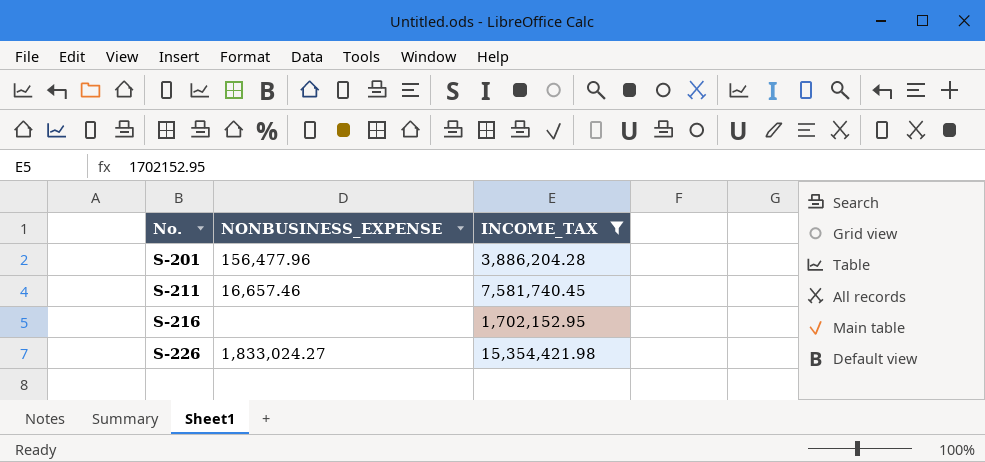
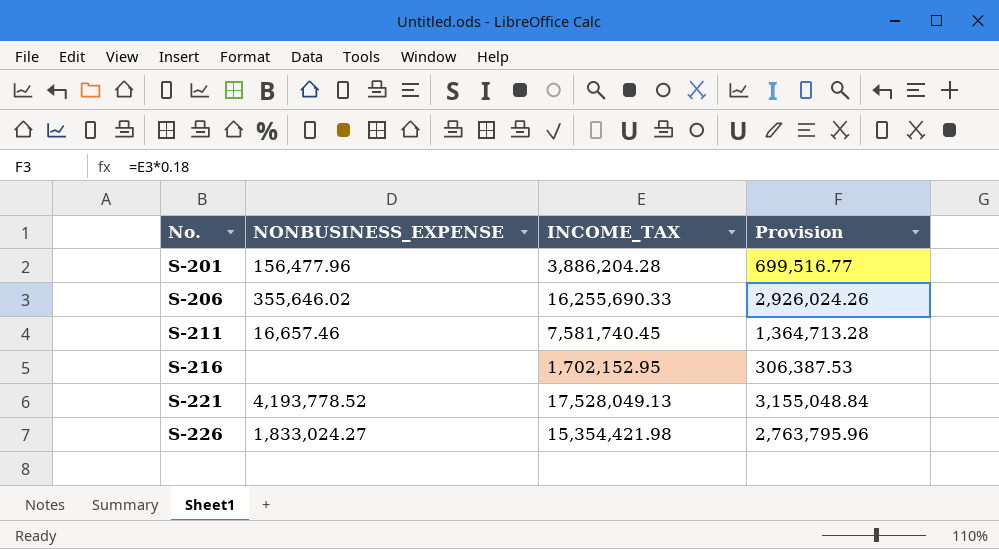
filter: INCOME_TAX <= 15,354,421.98 -> none
column Provision | formula: none -> [INCOME_TAX] * 0.18

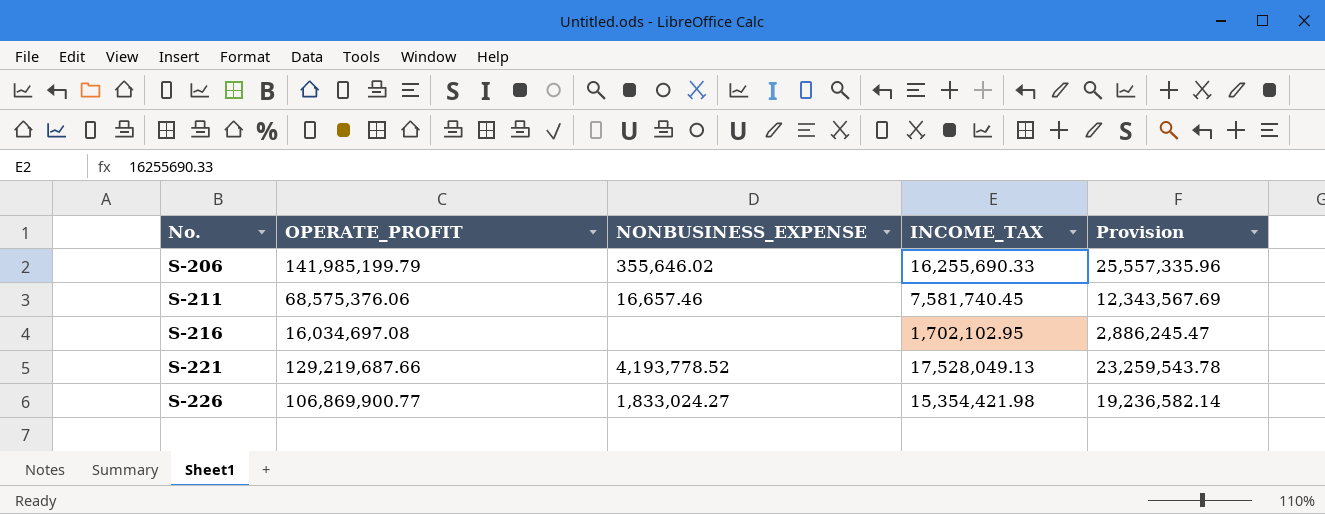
column OPERATE_PROFIT | position: none -> 2
column Provision | formula: [INCOME_TAX] * 0.18 -> [OPERATE_PROFIT] * 0.18
row S-201: 156,477.96 | 3,886,204.28 | 699,516.77 -> none
S-216 | INCOME_TAX: 1,702,152.95 -> 1,702,102.95

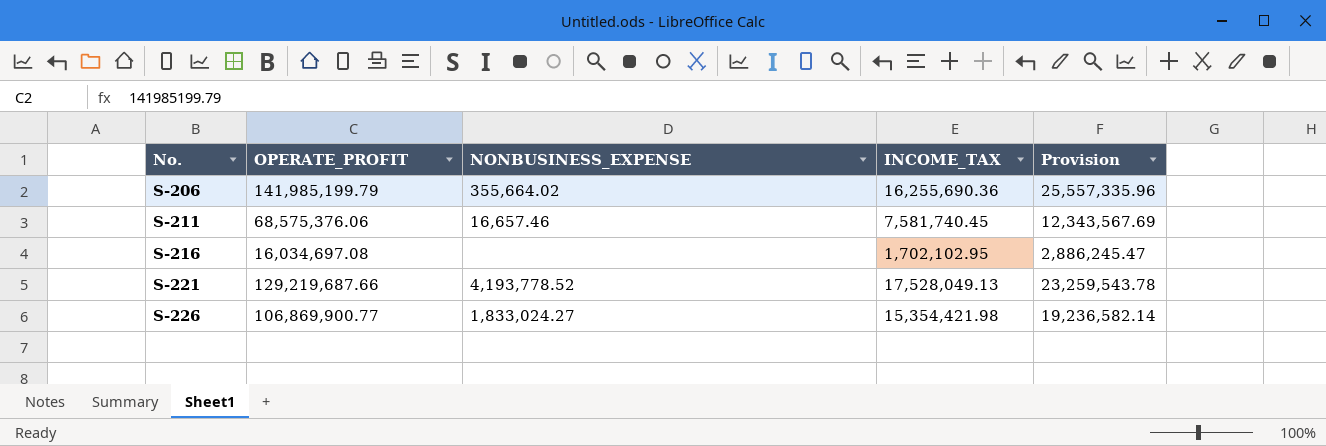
S-206 | NONBUSINESS_EXPENSE: 355,646.02 -> 355,664.02
S-206 | INCOME_TAX: 16,255,690.33 -> 16,255,690.36

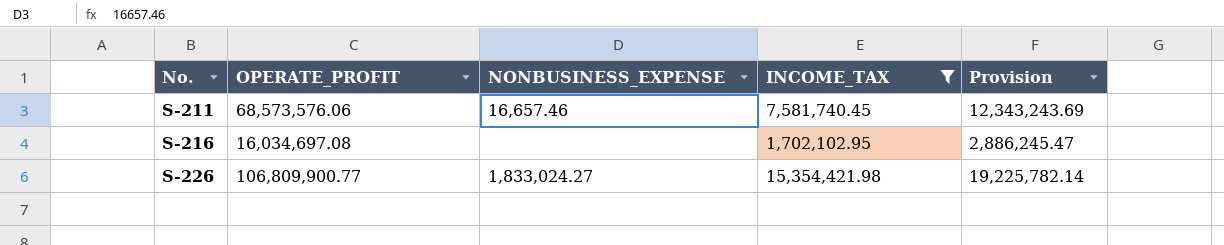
filter: none -> INCOME_TAX <= 15,354,421.98
S-211 | OPERATE_PROFIT: 68,575,376.06 -> 68,573,576.06
S-211 | Provision: 12,343,567.69 -> 12,343,243.69
S-226 | OPERATE_PROFIT: 106,869,900.77 -> 106,809,900.77
S-226 | Provision: 19,236,582.14 -> 19,225,782.14

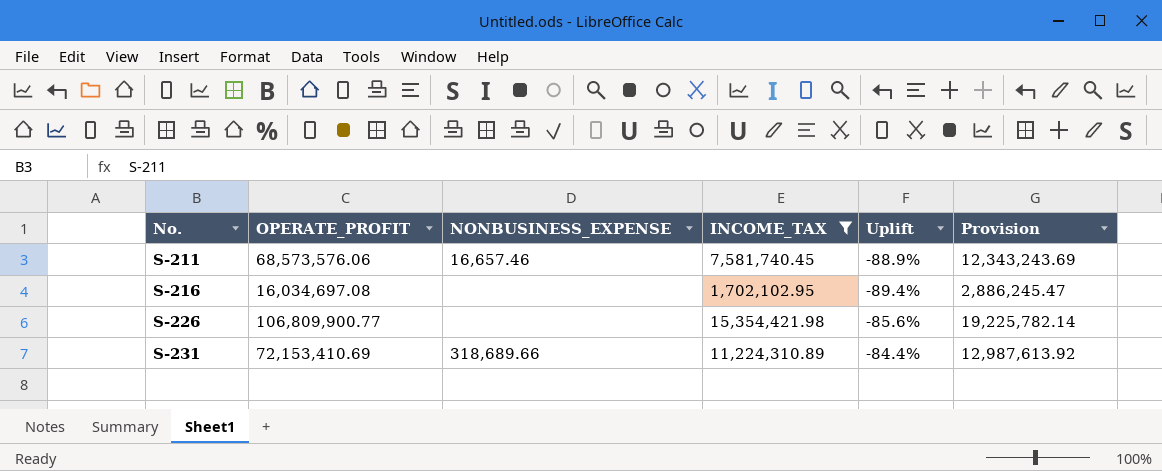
column Uplift | formula: none -> ([INCOME_TAX] - [OPERATE_PROFIT]) / [OPERATE_PROFIT]
S-226 | NONBUSINESS_EXPENSE: 1,833,024.27 -> none
row S-231: none -> 72,153,410.69 | 318,689.66 | 11,224,310.89 | -84.4% | 12,987,613.92

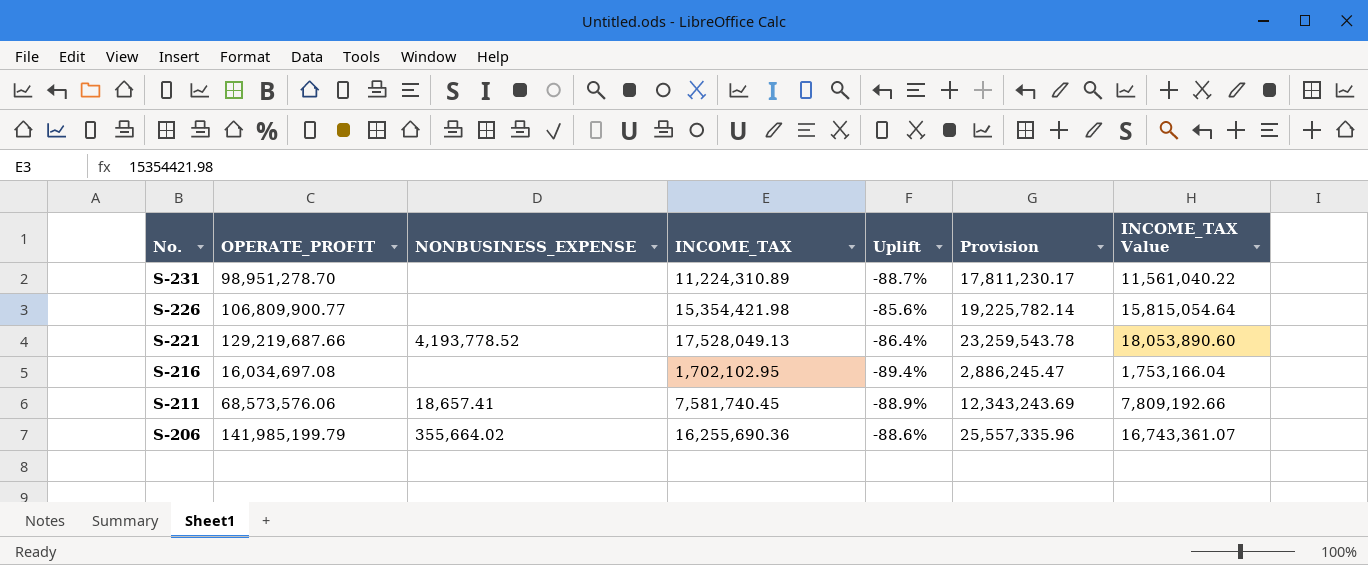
filter: INCOME_TAX <= 15,354,421.98 -> none
row order: No. ascending -> No. descending
column INCOME_TAX Value | formula: none -> [INCOME_TAX] * 1.03
S-231 | OPERATE_PROFIT: 72,153,410.69 -> 98,951,278.70
S-231 | NONBUSINESS_EXPENSE: 318,689.66 -> none
S-231 | Uplift: -84.4% -> -88.7%
S-231 | Provision: 12,987,613.92 -> 17,811,230.17
S-211 | NONBUSINESS_EXPENSE: 16,657.46 -> 18,657.41

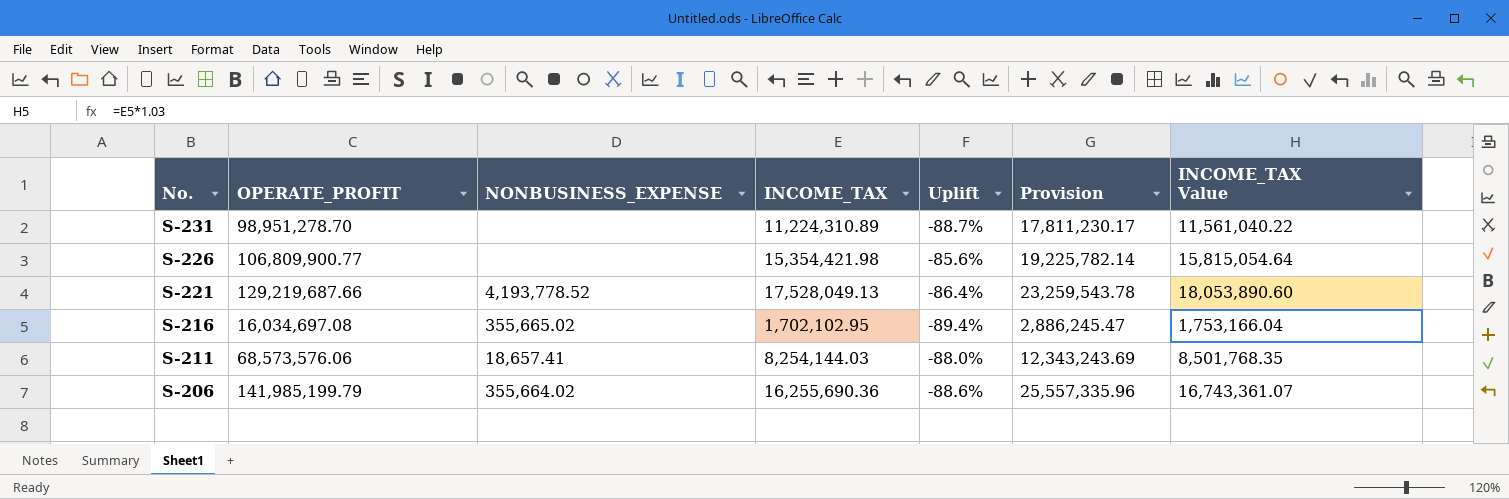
S-216 | NONBUSINESS_EXPENSE: none -> 355,665.02
S-211 | INCOME_TAX: 7,581,740.45 -> 8,254,144.03
S-211 | Uplift: -88.9% -> -88.0%
S-211 | INCOME_TAX Value: 7,809,192.66 -> 8,501,768.35

